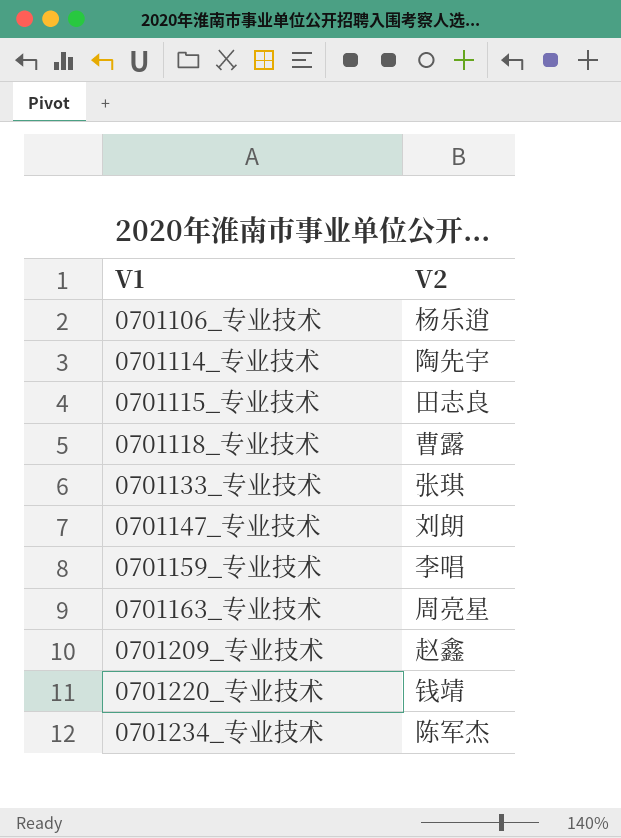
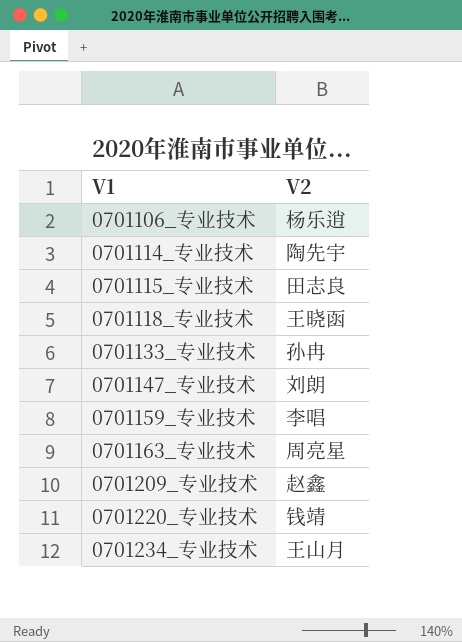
0701118_专业技术 | V2: 曹露 -> 王晓函
0701133_专业技术 | V2: 张琪 -> 孙冉
0701234_专业技术 | V2: 陈军杰 -> 王山月

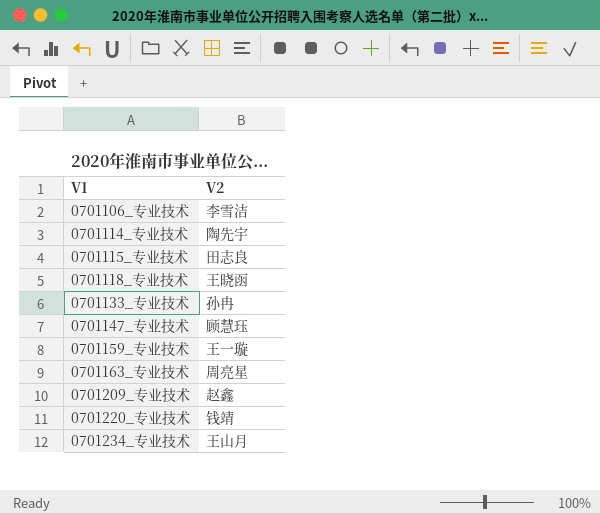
0701106_专业技术 | V2: 杨乐逍 -> 李雪洁
0701147_专业技术 | V2: 刘朗 -> 顾慧珏
0701159_专业技术 | V2: 李唱 -> 王一璇

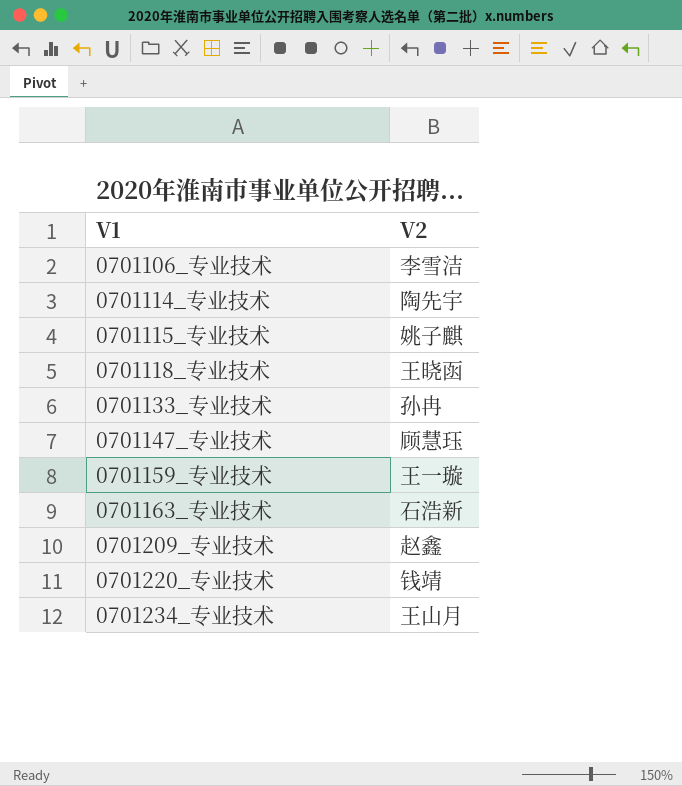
0701115_专业技术 | V2: 田志良 -> 姚子麒
0701163_专业技术 | V2: 周亮星 -> 石浩新

